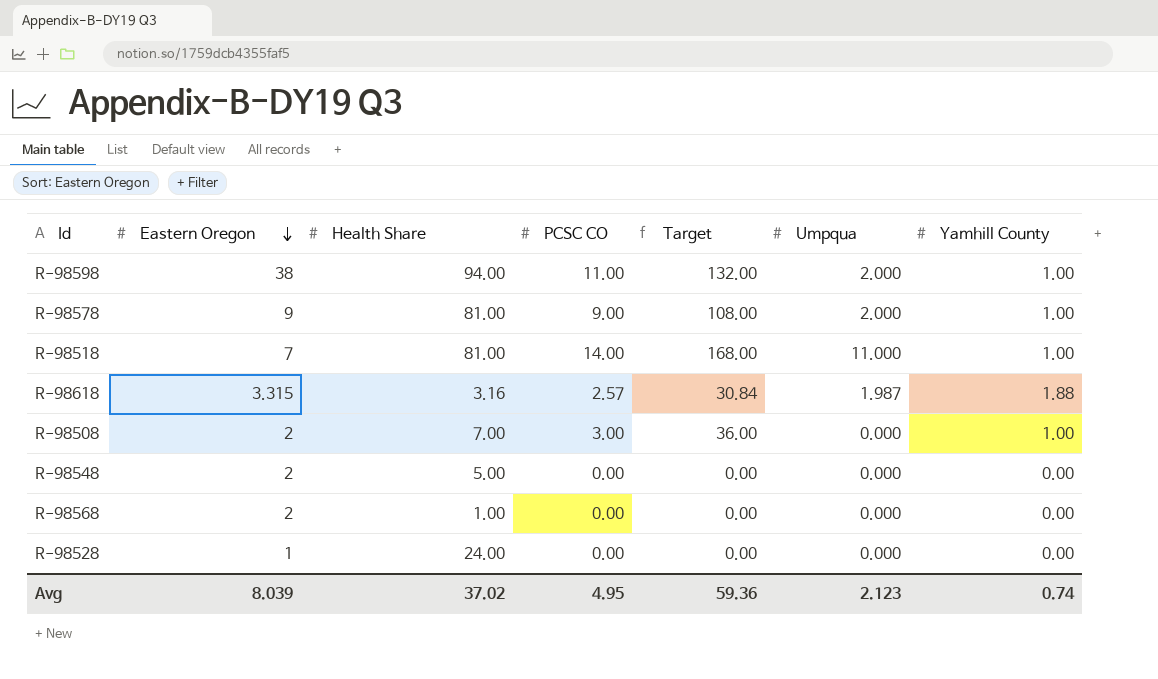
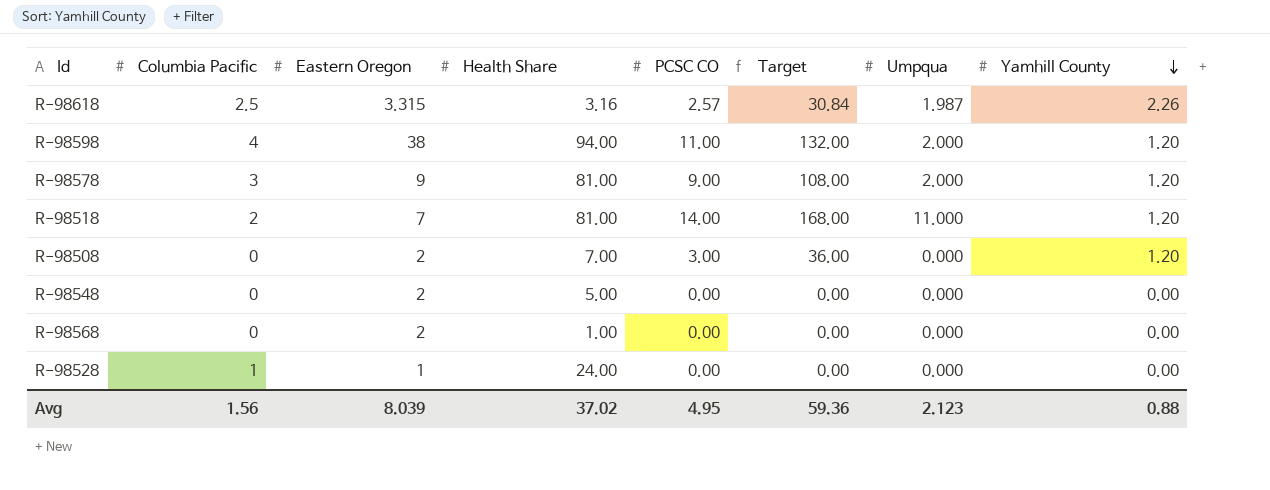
row order: Eastern Oregon descending -> Yamhill County descending
column Columbia Pacific | position: none -> 2
R-98618 | Yamhill County: 1.88 -> 2.26
R-98598 | Yamhill County: 1.00 -> 1.20
R-98578 | Yamhill County: 1.00 -> 1.20
R-98518 | Yamhill County: 1.00 -> 1.20
R-98508 | Yamhill County: 1.00 -> 1.20
Avg | Yamhill County: 0.74 -> 0.88

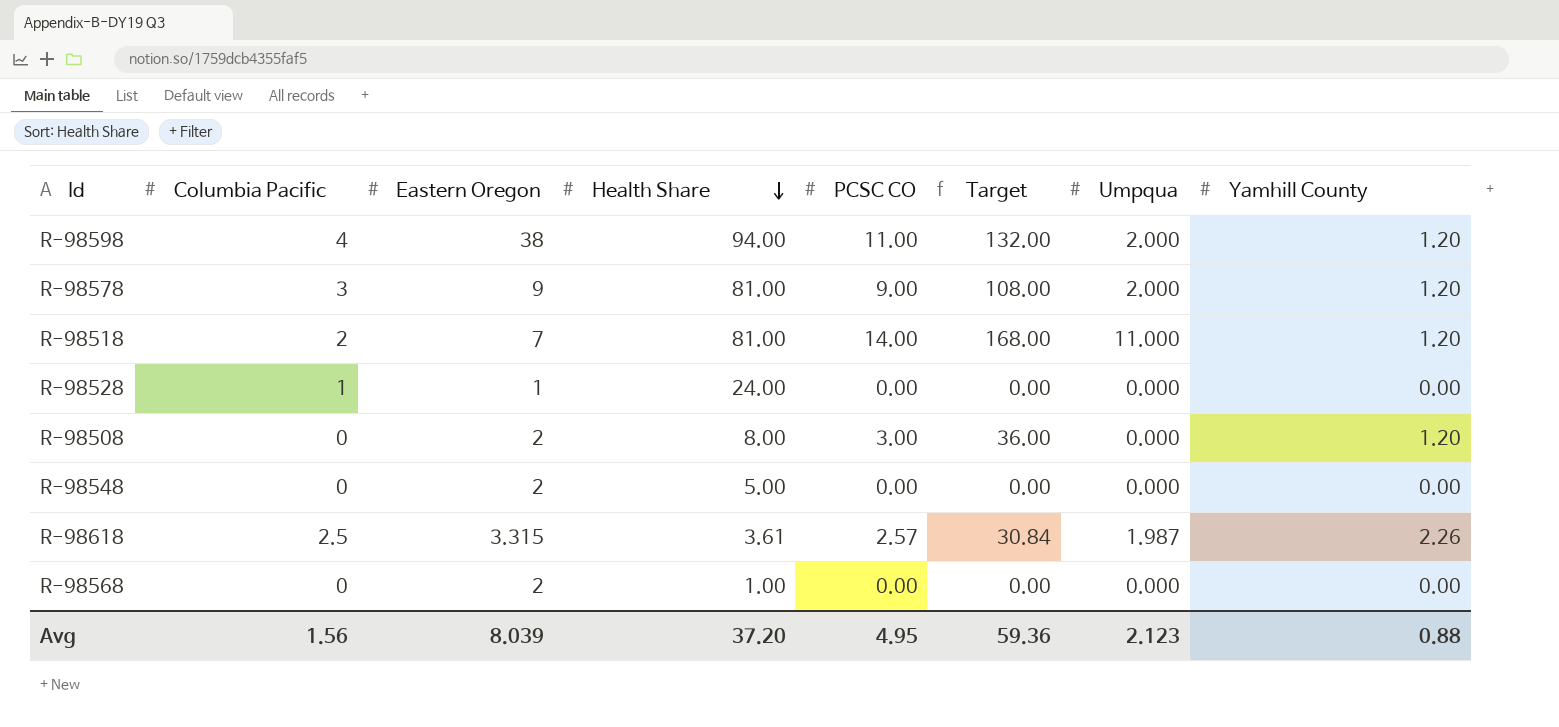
row order: Yamhill County descending -> Health Share descending
R-98508 | Health Share: 7.00 -> 8.00
R-98618 | Health Share: 3.16 -> 3.61
Avg | Health Share: 37.02 -> 37.20

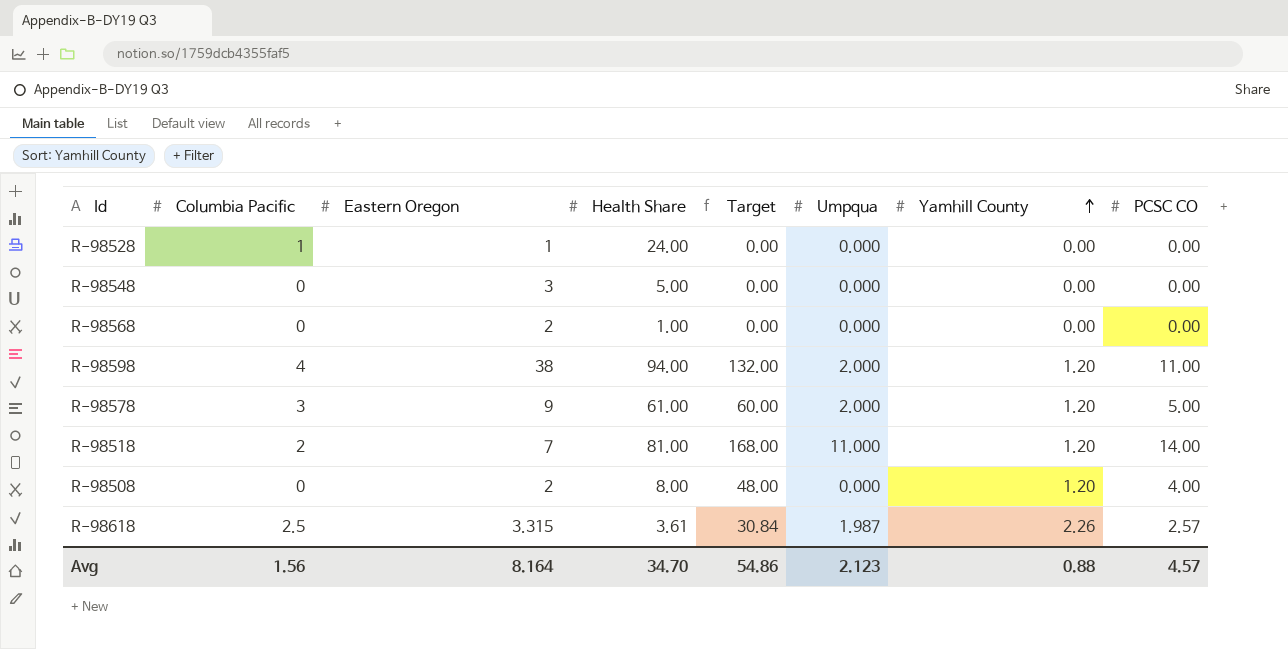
row order: Health Share descending -> Yamhill County ascending
column PCSC CO | position: 5 -> 8
R-98548 | Eastern Oregon: 2 -> 3
R-98578 | Health Share: 81.00 -> 61.00
R-98578 | Target: 108.00 -> 60.00
R-98578 | PCSC CO: 9.00 -> 5.00
R-98508 | Target: 36.00 -> 48.00
R-98508 | PCSC CO: 3.00 -> 4.00
Avg | Eastern Oregon: 8.039 -> 8.164
Avg | Health Share: 37.20 -> 34.70
Avg | Target: 59.36 -> 54.86
Avg | PCSC CO: 4.95 -> 4.57

